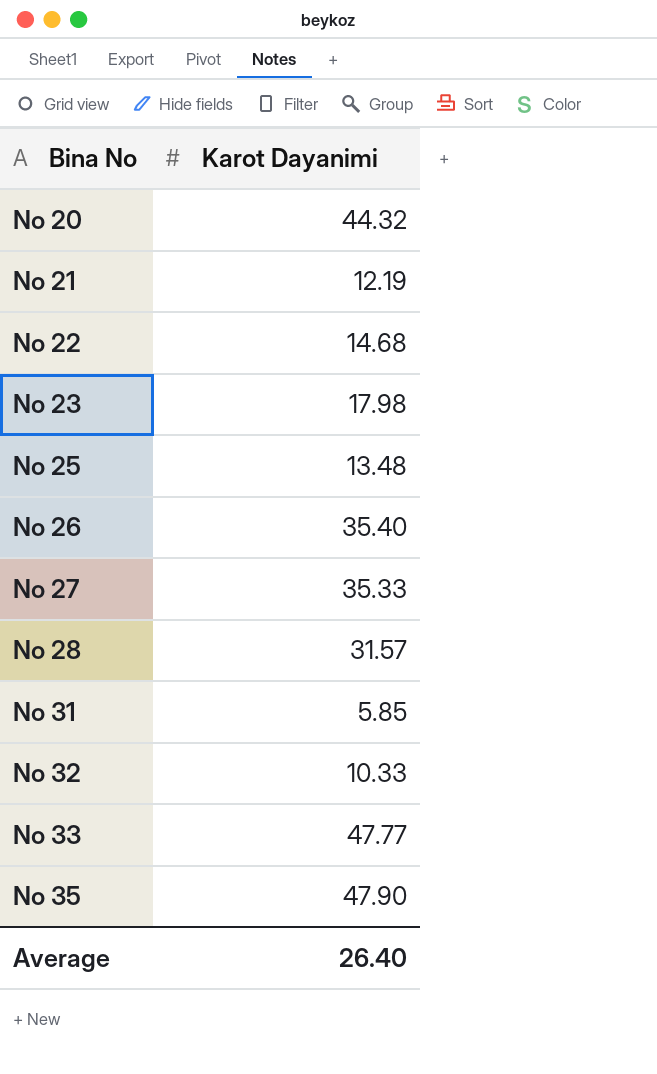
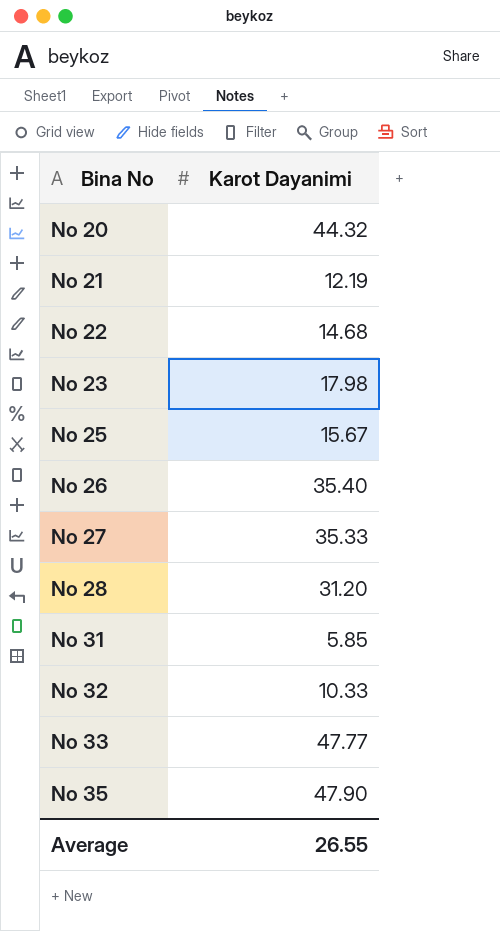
No 25 | Karot Dayanimi: 13.48 -> 15.67
No 28 | Karot Dayanimi: 31.57 -> 31.20
Average | Karot Dayanimi: 26.40 -> 26.55

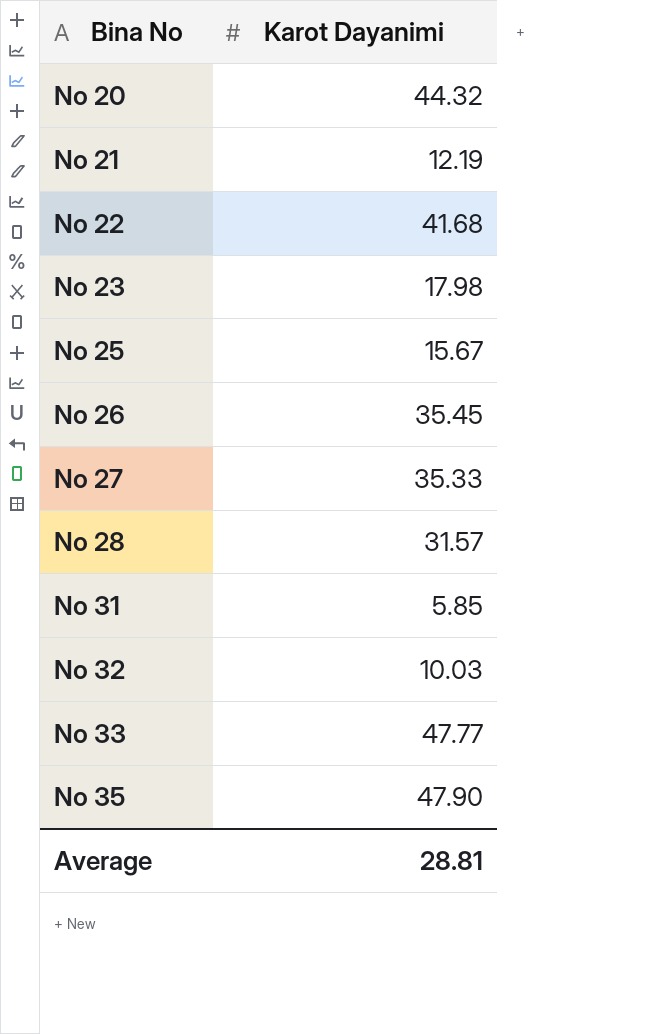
No 22 | Karot Dayanimi: 14.68 -> 41.68
No 26 | Karot Dayanimi: 35.40 -> 35.45
No 28 | Karot Dayanimi: 31.20 -> 31.57
No 32 | Karot Dayanimi: 10.33 -> 10.03
Average | Karot Dayanimi: 26.55 -> 28.81

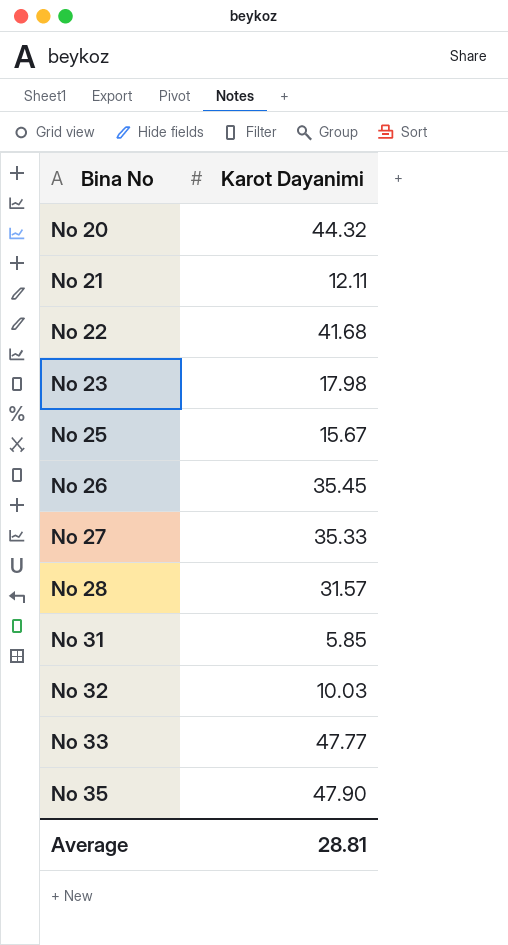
No 21 | Karot Dayanimi: 12.19 -> 12.11

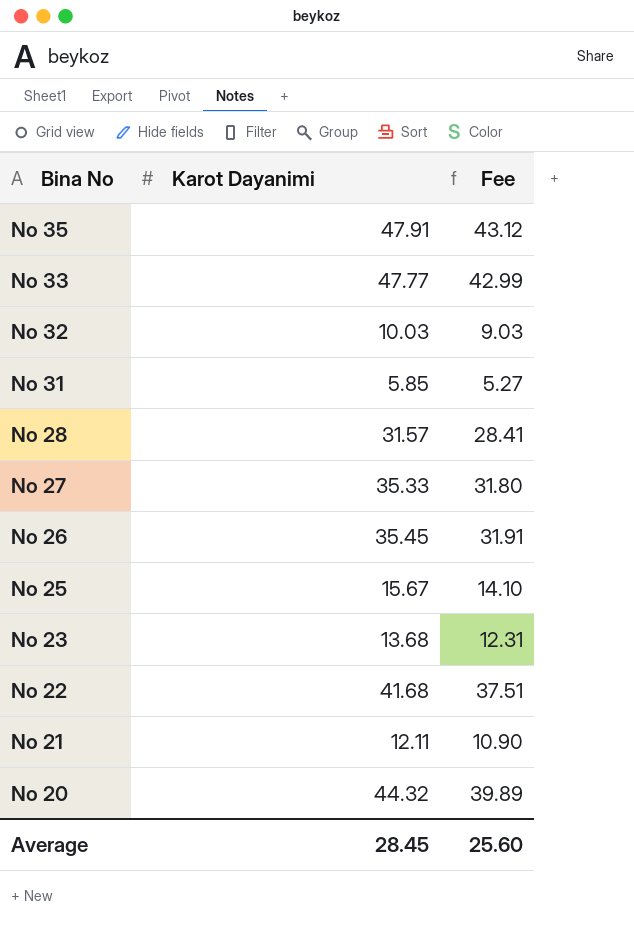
row order: Bina No ascending -> Bina No descending
column Fee | formula: none -> [Karot Dayanimi] * 0.9
No 35 | Karot Dayanimi: 47.90 -> 47.91
No 23 | Karot Dayanimi: 17.98 -> 13.68
Average | Karot Dayanimi: 28.81 -> 28.45

